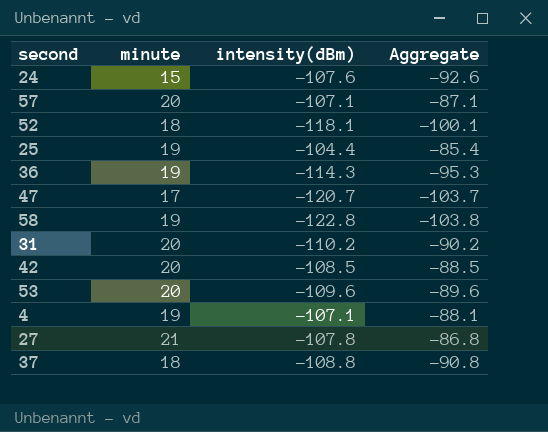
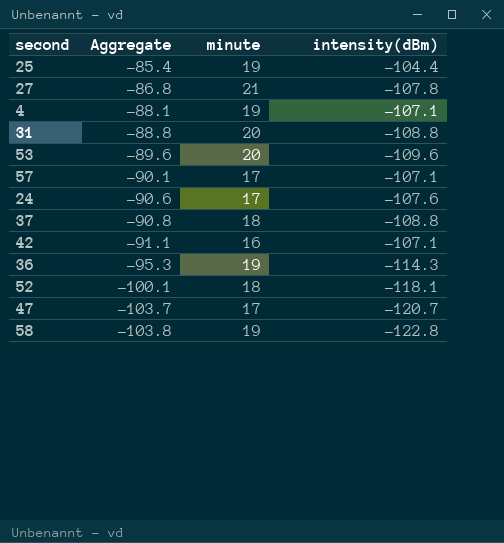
row order: none -> Aggregate descending
column Aggregate | position: 4 -> 2
31 | Aggregate: -90.2 -> -88.8
31 | intensity(dBm): -110.2 -> -108.8
57 | Aggregate: -87.1 -> -90.1
57 | minute: 20 -> 17
24 | Aggregate: -92.6 -> -90.6
24 | minute: 15 -> 17
42 | Aggregate: -88.5 -> -91.1
42 | minute: 20 -> 16
42 | intensity(dBm): -108.5 -> -107.1

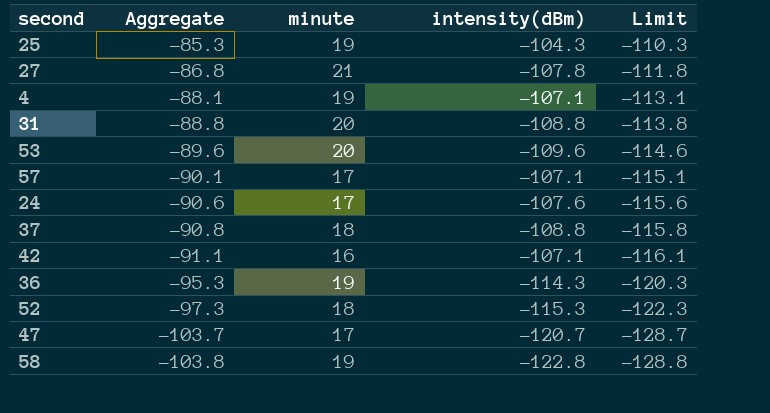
column Limit | formula: none -> [Aggregate] - 25
25 | Aggregate: -85.4 -> -85.3
25 | intensity(dBm): -104.4 -> -104.3
52 | Aggregate: -100.1 -> -97.3
52 | intensity(dBm): -118.1 -> -115.3

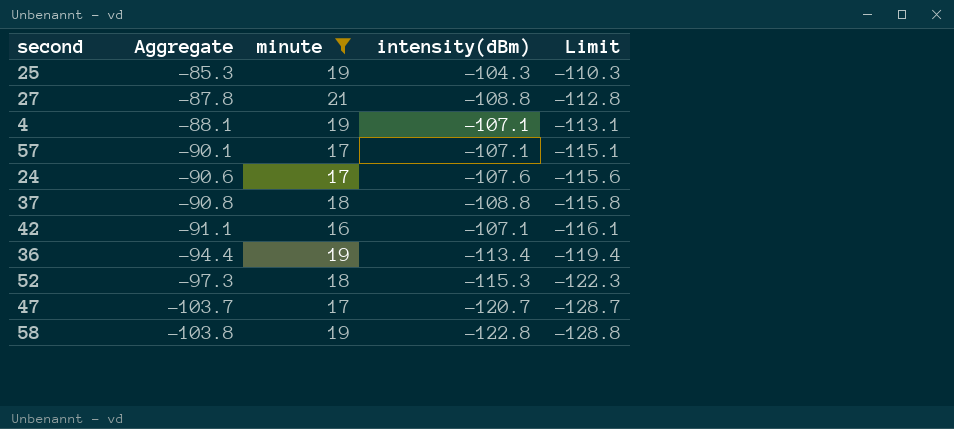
filter: none -> minute != 20
27 | Aggregate: -86.8 -> -87.8
27 | intensity(dBm): -107.8 -> -108.8
27 | Limit: -111.8 -> -112.8
36 | Aggregate: -95.3 -> -94.4
36 | intensity(dBm): -114.3 -> -113.4
36 | Limit: -120.3 -> -119.4

